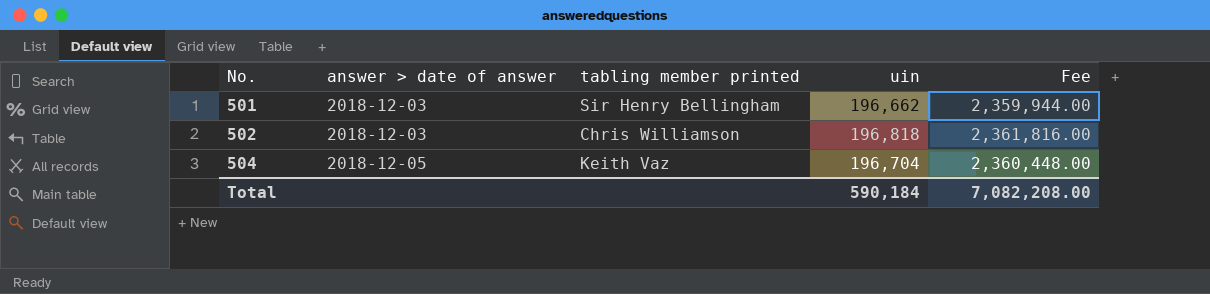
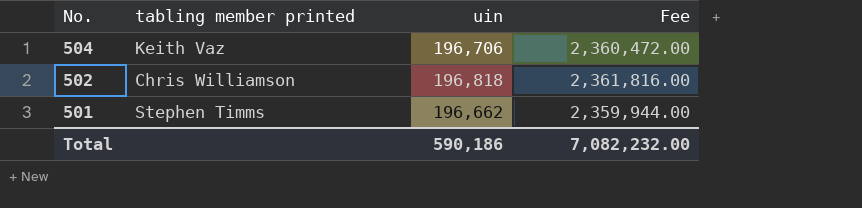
row order: No. ascending -> No. descending
column answer > date of answer | position: 2 -> none
504 | uin: 196,704 -> 196,706
504 | Fee: 2,360,448.00 -> 2,360,472.00
501 | tabling member printed: Sir Henry Bellingham -> Stephen Timms
Total | uin: 590,184 -> 590,186
Total | Fee: 7,082,208.00 -> 7,082,232.00

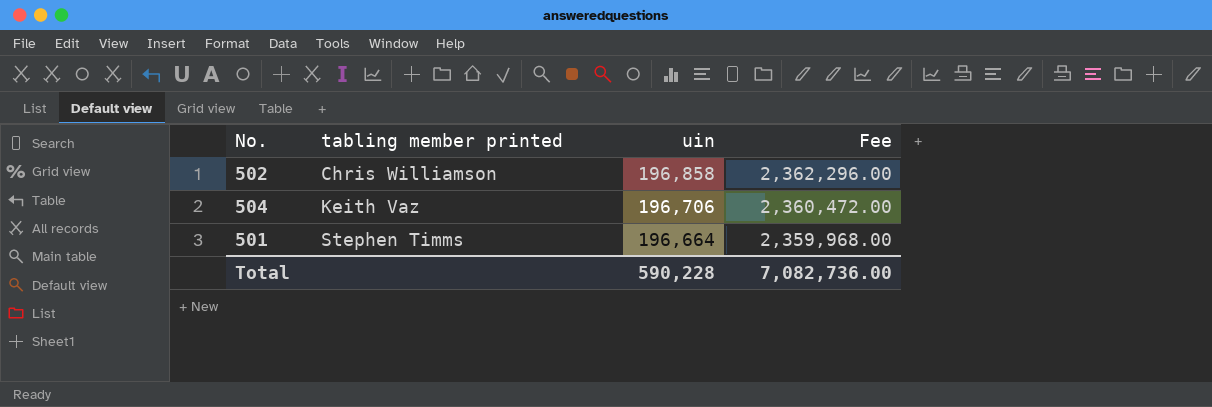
row order: No. descending -> tabling member printed ascending
502 | uin: 196,818 -> 196,858
502 | Fee: 2,361,816.00 -> 2,362,296.00
501 | uin: 196,662 -> 196,664
501 | Fee: 2,359,944.00 -> 2,359,968.00
Total | uin: 590,186 -> 590,228
Total | Fee: 7,082,232.00 -> 7,082,736.00

